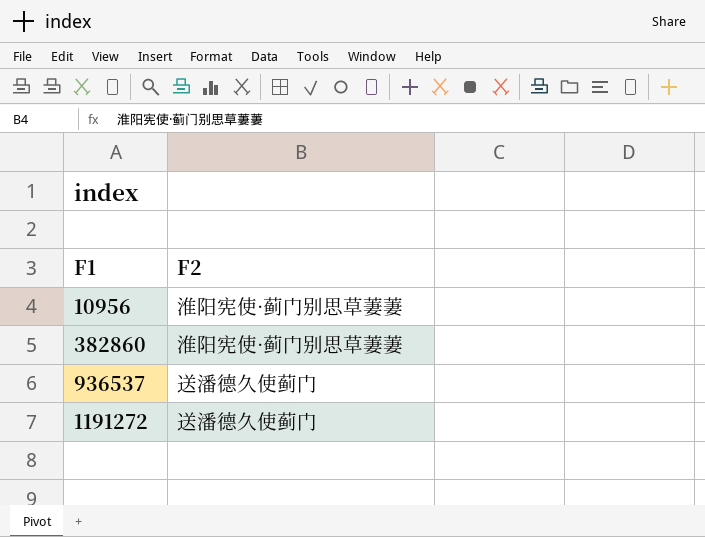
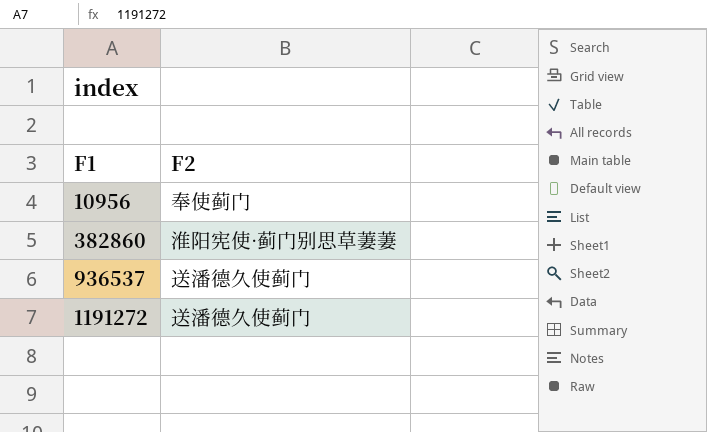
10956 | F2: 淮阳宪使·蓟门别思草萋萋 -> 奉使蓟门

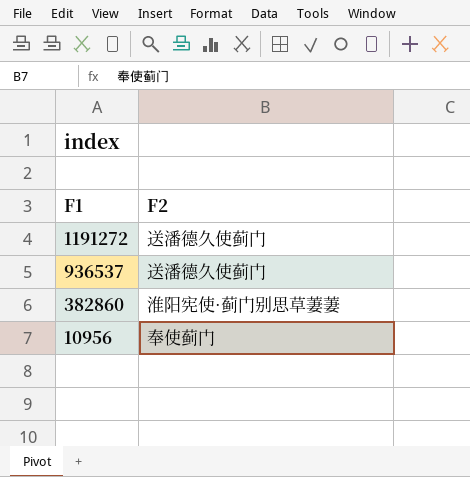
row order: F1 ascending -> F1 descending

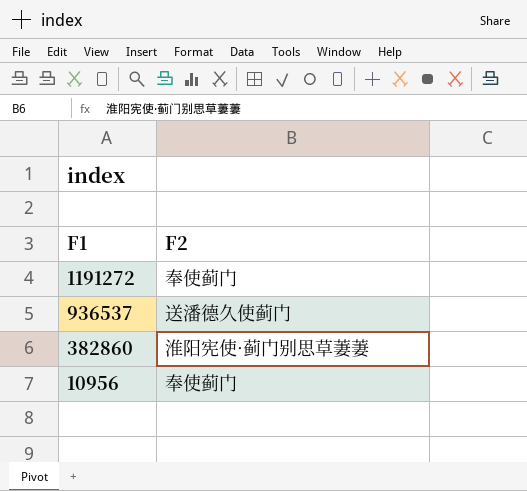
1191272 | F2: 送潘德久使蓟门 -> 奉使蓟门

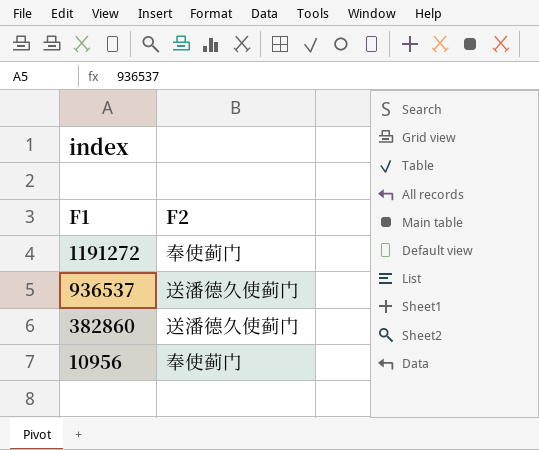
382860 | F2: 淮阳宪使·蓟门别思草萋萋 -> 送潘德久使蓟门

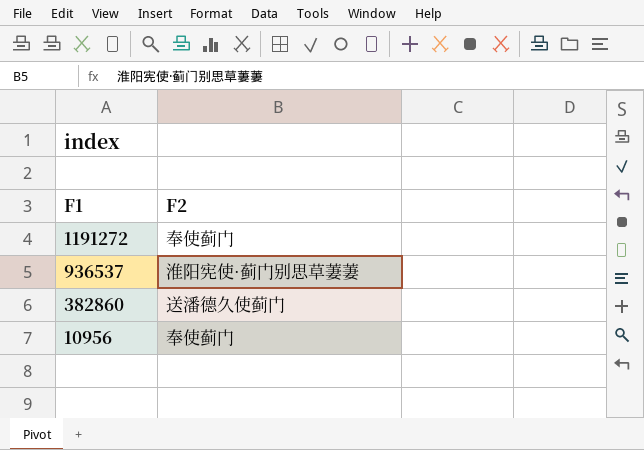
936537 | F2: 送潘德久使蓟门 -> 淮阳宪使·蓟门别思草萋萋

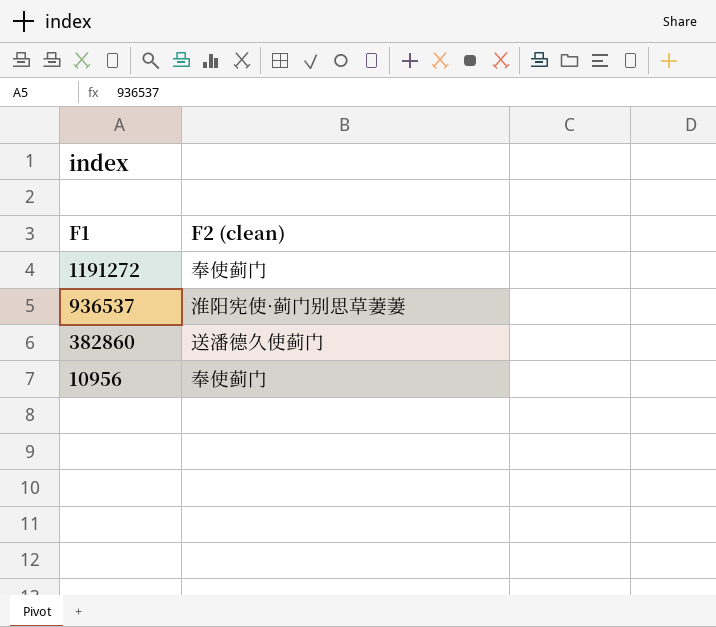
column name: F2 -> F2 (clean)

